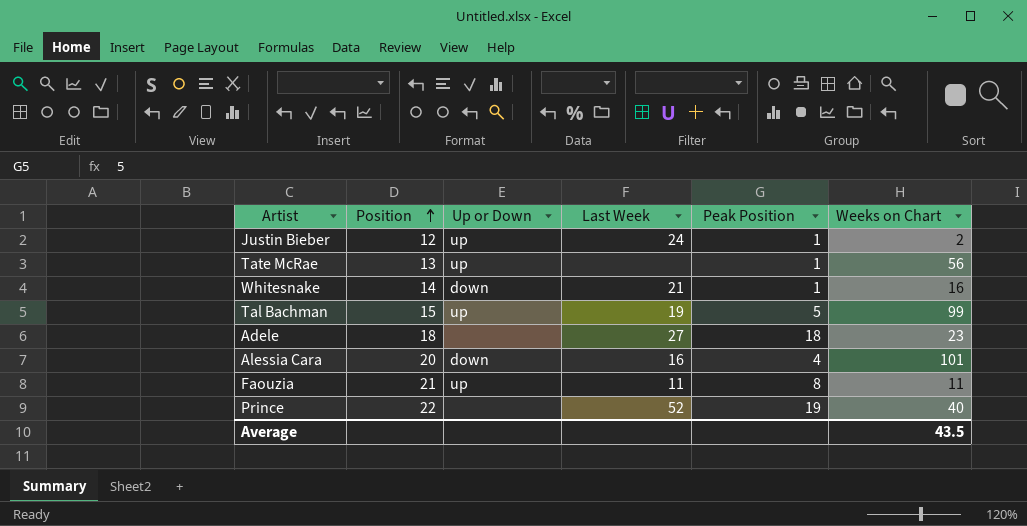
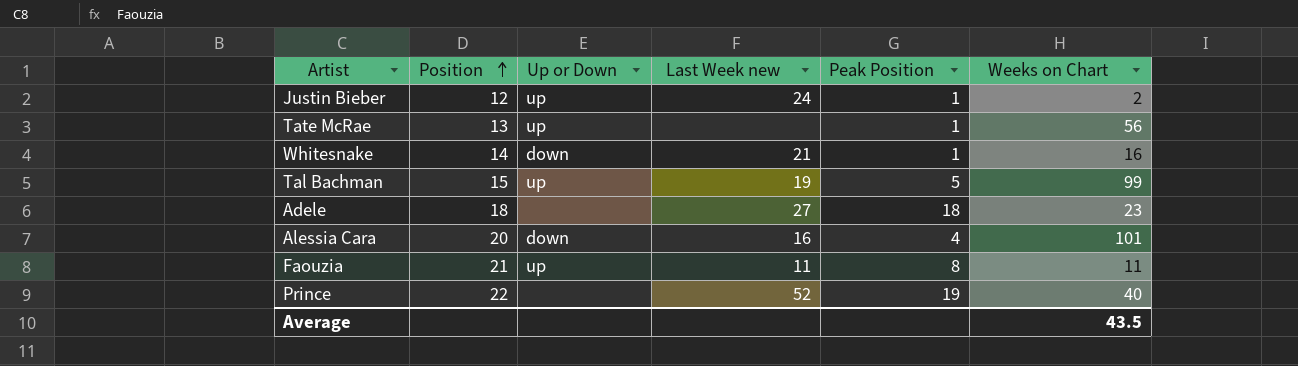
column name: Last Week -> Last Week new

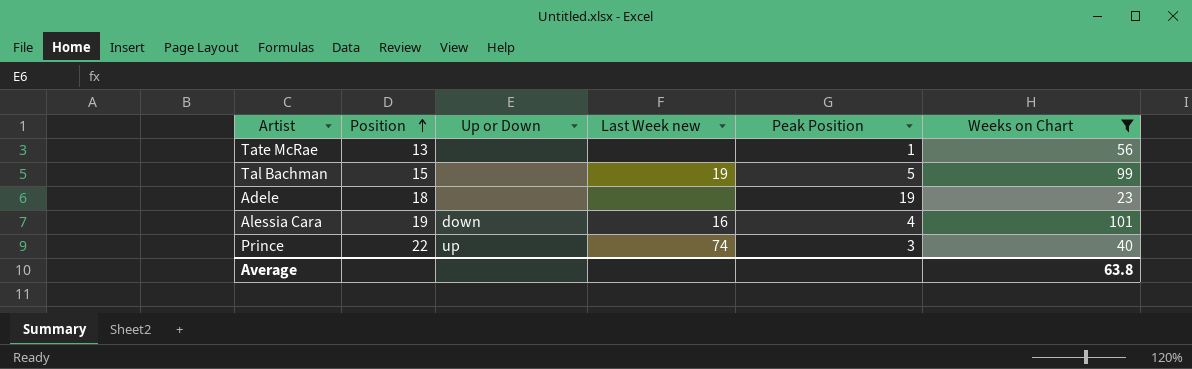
filter: none -> Weeks on Chart >= 23
Tate McRae | Up or Down: up -> none
Tal Bachman | Up or Down: up -> none
Adele | Last Week new: 27 -> none
Adele | Peak Position: 18 -> 19
Alessia Cara | Position: 20 -> 19
Prince | Up or Down: none -> up
Prince | Last Week new: 52 -> 74
Prince | Peak Position: 19 -> 3
Average | Weeks on Chart: 43.5 -> 63.8

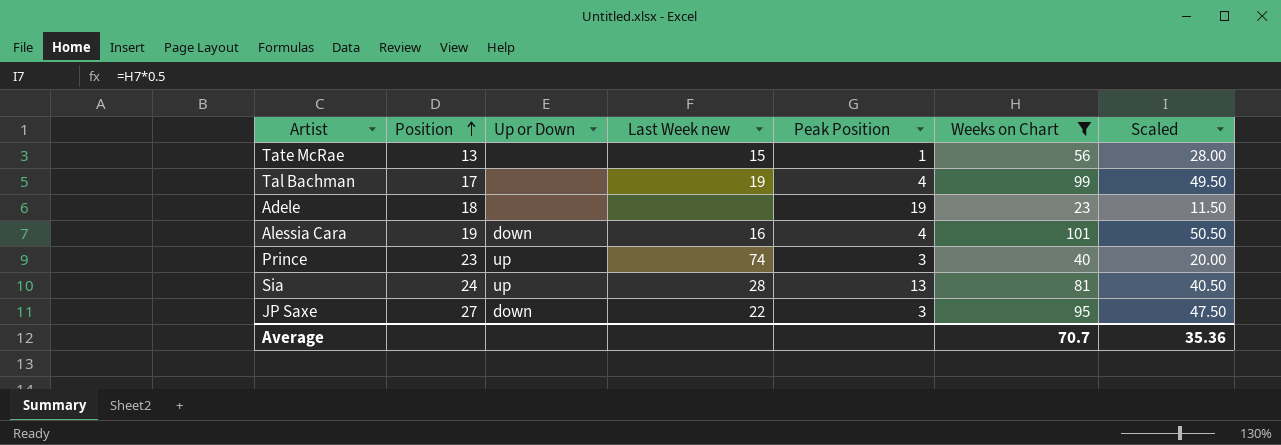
column Scaled | formula: none -> [Weeks on Chart] * 0.5
Tate McRae | Last Week new: none -> 15
Tal Bachman | Position: 15 -> 17
Tal Bachman | Peak Position: 5 -> 4
Prince | Position: 22 -> 23
row Sia: none -> 24 | up | 28 | 13 | 81 | 40.50
row JP Saxe: none -> 27 | down | 22 | 3 | 95 | 47.50
Average | Weeks on Chart: 63.8 -> 70.7

